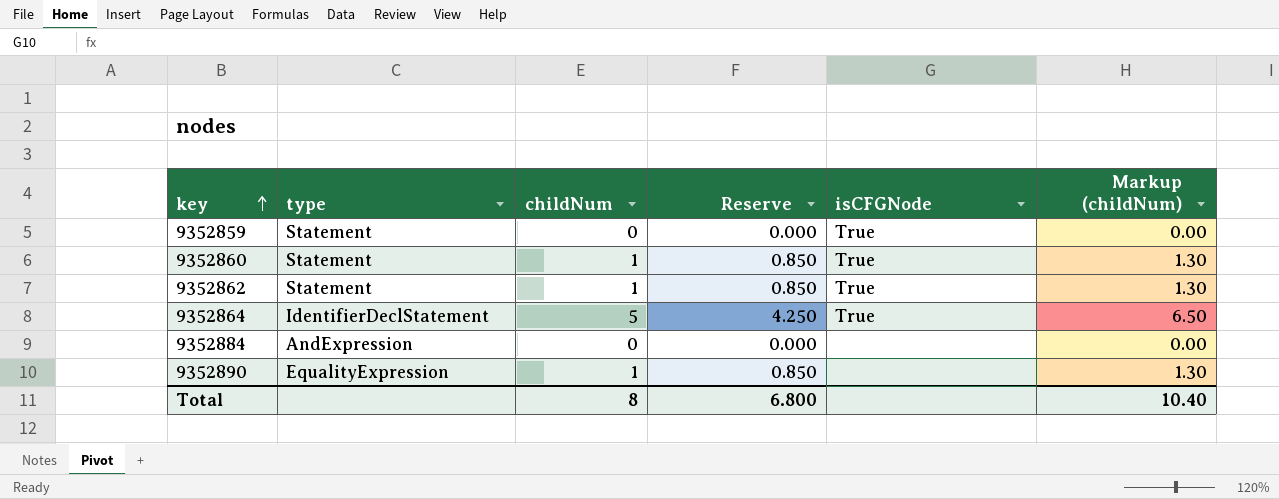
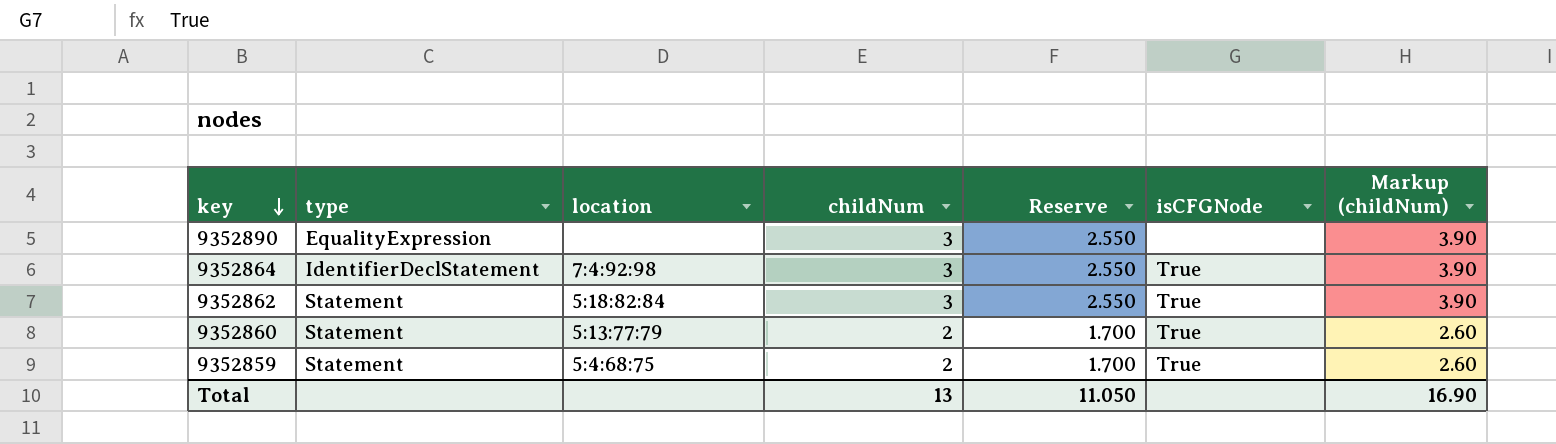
row order: key ascending -> key descending
column location | position: none -> 3
row 9352884: AndExpression | 0 | 0.000 | none | 0.00 -> none
9352890 | childNum: 1 -> 3
9352890 | Reserve: 0.850 -> 2.550
9352890 | Markup (childNum): 1.30 -> 3.90
9352864 | childNum: 5 -> 3
9352864 | Reserve: 4.250 -> 2.550
9352864 | Markup (childNum): 6.50 -> 3.90
9352862 | childNum: 1 -> 3
9352862 | Reserve: 0.850 -> 2.550
9352862 | Markup (childNum): 1.30 -> 3.90
9352860 | childNum: 1 -> 2
9352860 | Reserve: 0.850 -> 1.700
9352860 | Markup (childNum): 1.30 -> 2.60
9352859 | childNum: 0 -> 2
9352859 | Reserve: 0.000 -> 1.700
9352859 | Markup (childNum): 0.00 -> 2.60
Total | childNum: 8 -> 13
Total | Reserve: 6.800 -> 11.050
Total | Markup (childNum): 10.40 -> 16.90

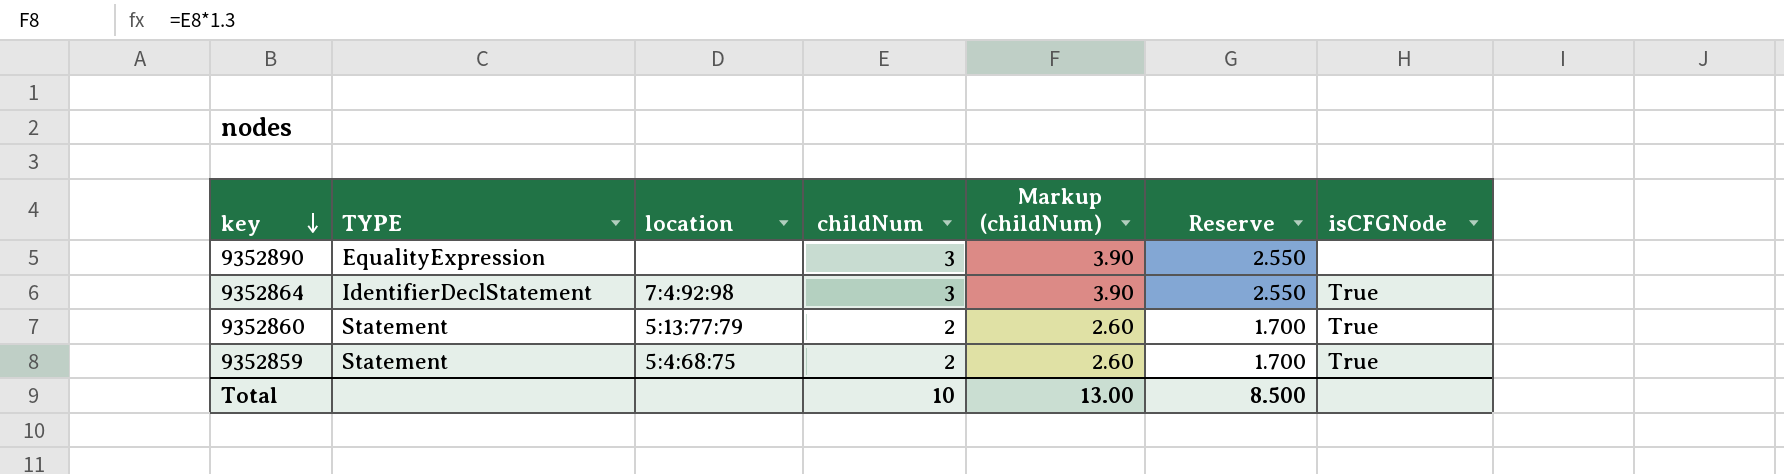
column name: type -> TYPE
column Markup (childNum) | position: 7 -> 5
row 9352862: Statement | 5:18:82:84 | 3 | 2.550 | True | 3.90 -> none
Total | childNum: 13 -> 10
Total | Markup (childNum): 16.90 -> 13.00
Total | Reserve: 11.050 -> 8.500

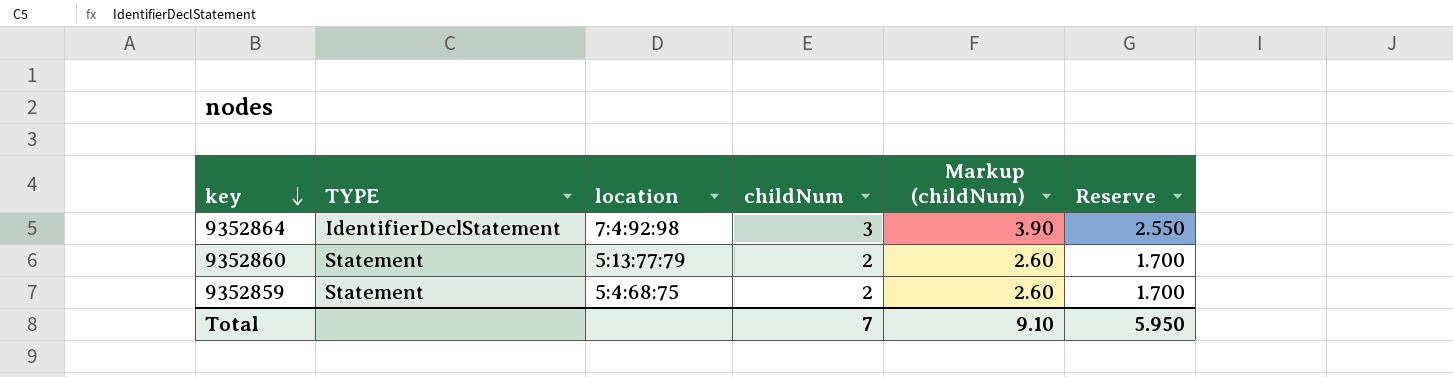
column isCFGNode | position: 7 -> none
row 9352890: EqualityExpression | none | 3 | 3.90 | 2.550 | none -> none
Total | childNum: 10 -> 7
Total | Markup (childNum): 13.00 -> 9.10
Total | Reserve: 8.500 -> 5.950

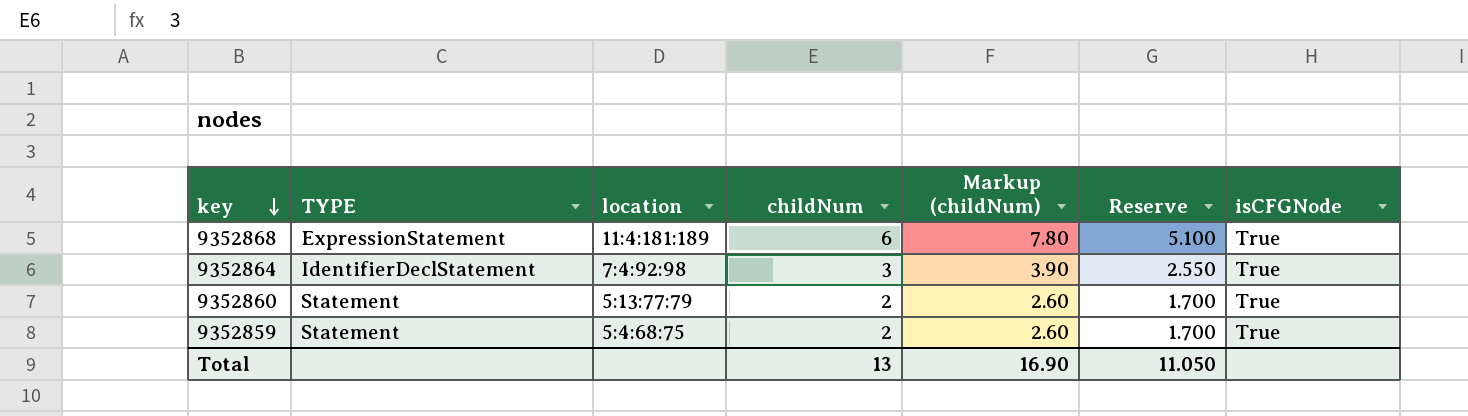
column isCFGNode | position: none -> 7
row 9352868: none -> ExpressionStatement | 11:4:181:189 | 6 | 7.80 | 5.100 | True
Total | childNum: 7 -> 13
Total | Markup (childNum): 9.10 -> 16.90
Total | Reserve: 5.950 -> 11.050

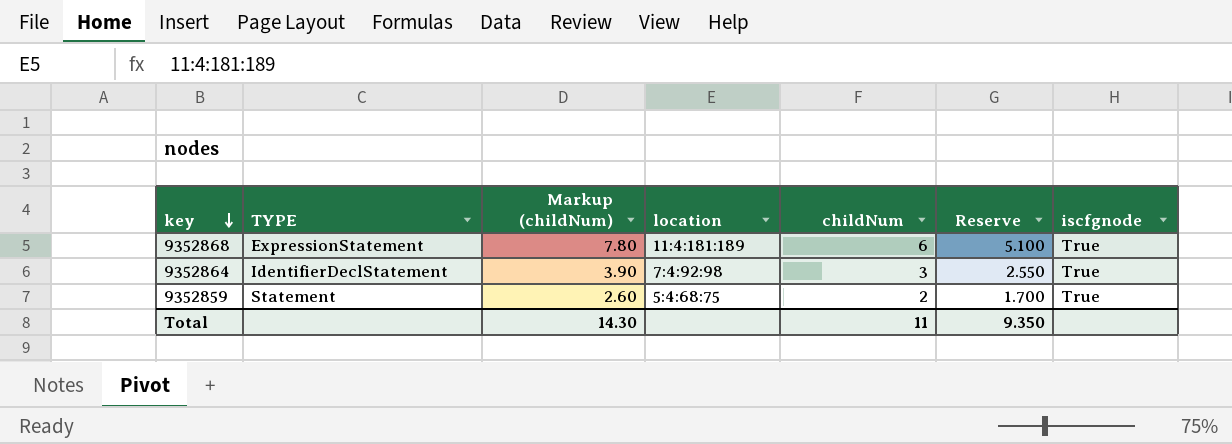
column Markup (childNum) | position: 5 -> 3
column name: isCFGNode -> iscfgnode
row 9352860: Statement | 5:13:77:79 | 2 | 2.60 | 1.700 | True -> none
Total | Markup (childNum): 16.90 -> 14.30
Total | childNum: 13 -> 11
Total | Reserve: 11.050 -> 9.350

